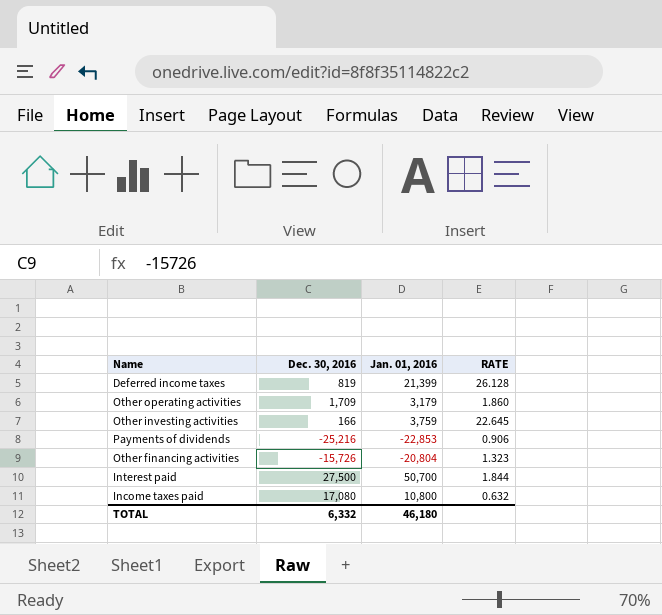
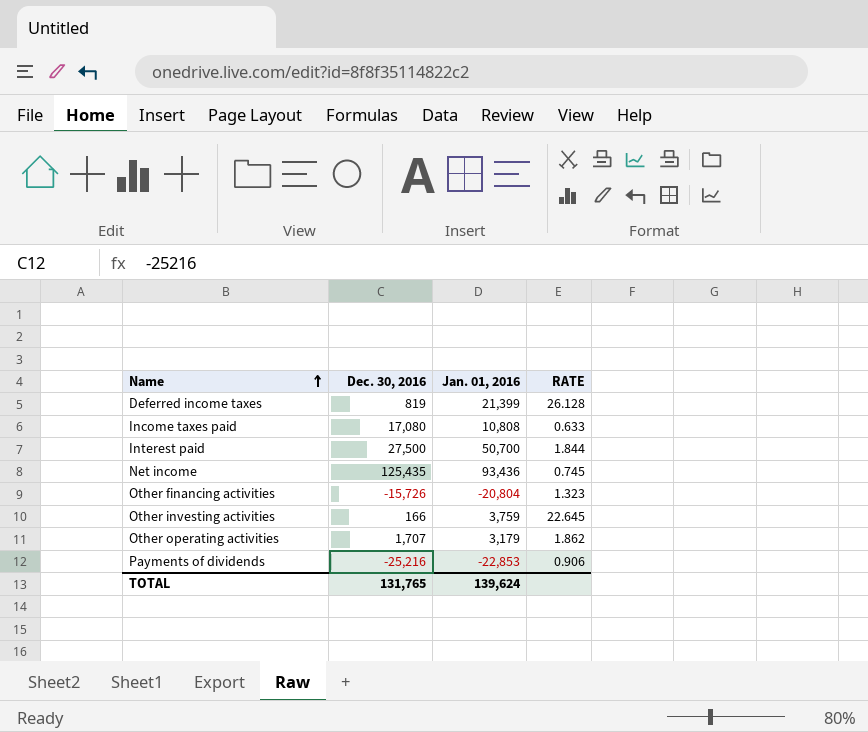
row order: none -> Name ascending
Income taxes paid | Jan. 01, 2016: 10,800 -> 10,808
Income taxes paid | RATE: 0.632 -> 0.633
row Net income: none -> 125,435 | 93,436 | 0.745
Other operating activities | Dec. 30, 2016: 1,709 -> 1,707
Other operating activities | RATE: 1.860 -> 1.862
TOTAL | Dec. 30, 2016: 6,332 -> 131,765
TOTAL | Jan. 01, 2016: 46,180 -> 139,624

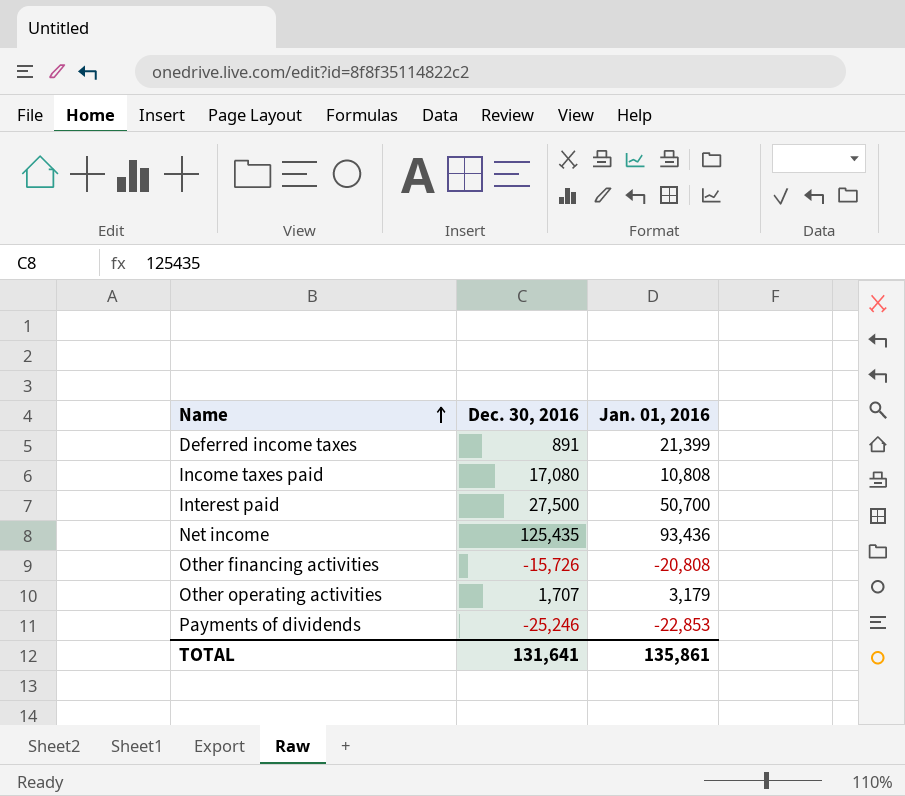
column RATE | formula: [Jan. 01, 2016] / [Dec. 30, 2016] -> none
row Other investing activities: 166 | 3,759 | 22.645 -> none
Deferred income taxes | Dec. 30, 2016: 819 -> 891
Other financing activities | Jan. 01, 2016: -20,804 -> -20,808
Payments of dividends | Dec. 30, 2016: -25,216 -> -25,246
TOTAL | Dec. 30, 2016: 131,765 -> 131,641
TOTAL | Jan. 01, 2016: 139,624 -> 135,861

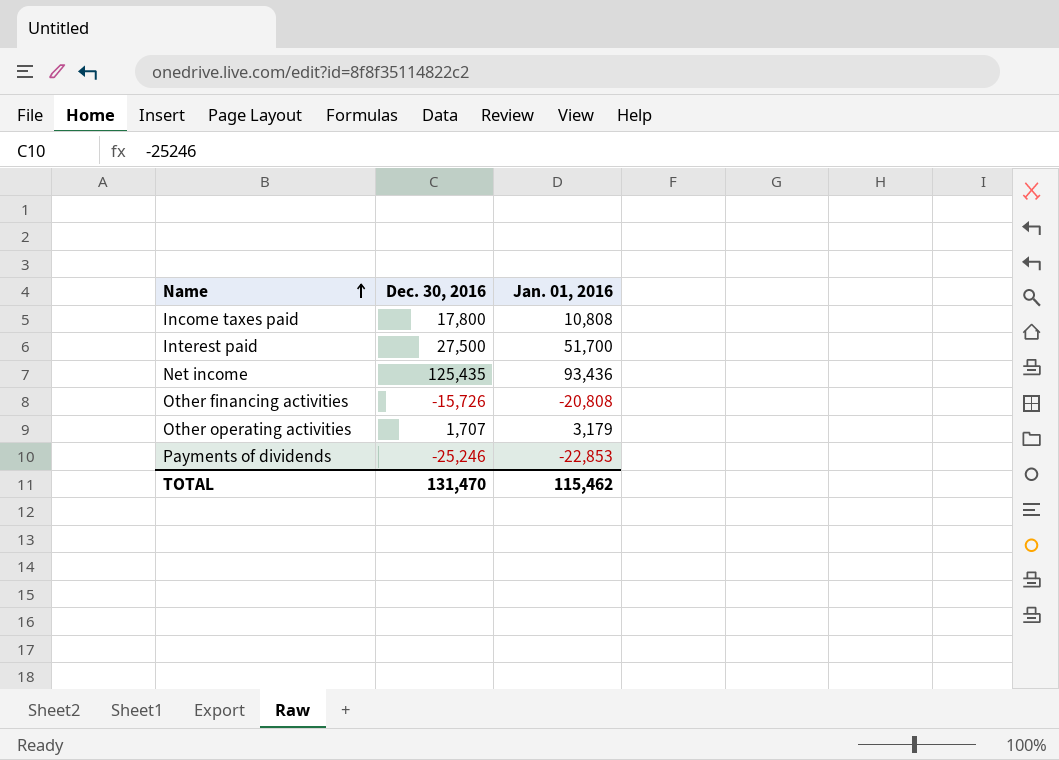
row Deferred income taxes: 891 | 21,399 -> none
Income taxes paid | Dec. 30, 2016: 17,080 -> 17,800
Interest paid | Jan. 01, 2016: 50,700 -> 51,700
TOTAL | Dec. 30, 2016: 131,641 -> 131,470
TOTAL | Jan. 01, 2016: 135,861 -> 115,462

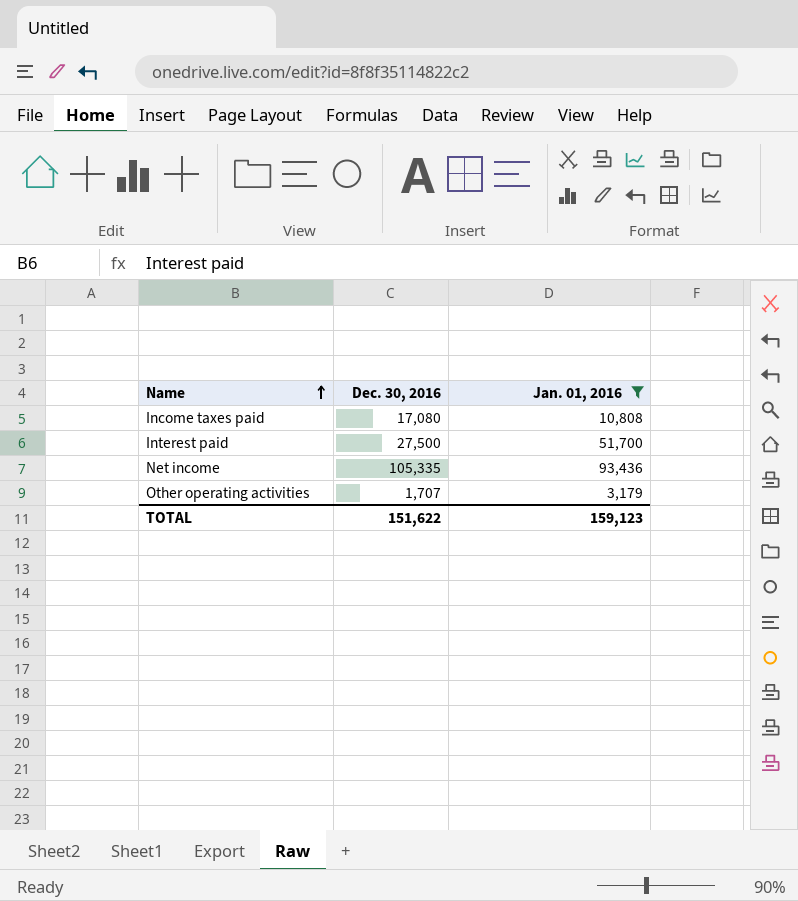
filter: none -> Jan. 01, 2016 >= 3,179
Income taxes paid | Dec. 30, 2016: 17,800 -> 17,080
Net income | Dec. 30, 2016: 125,435 -> 105,335
TOTAL | Dec. 30, 2016: 131,470 -> 151,622
TOTAL | Jan. 01, 2016: 115,462 -> 159,123

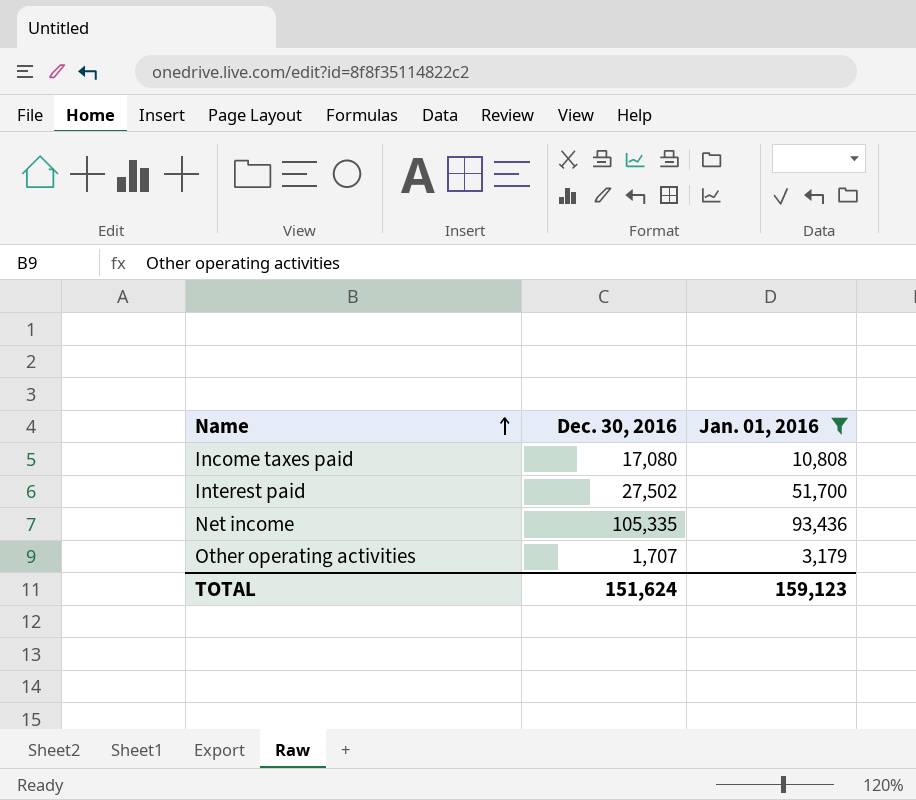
Interest paid | Dec. 30, 2016: 27,500 -> 27,502
TOTAL | Dec. 30, 2016: 151,622 -> 151,624

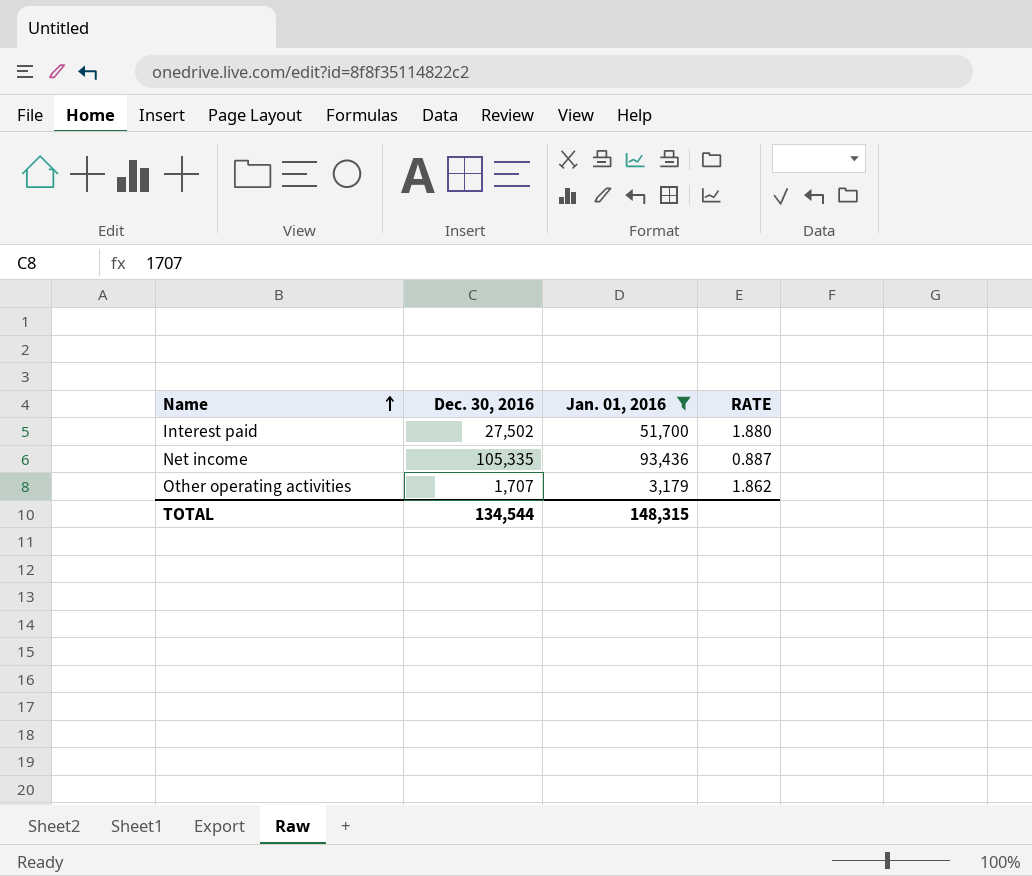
column RATE | formula: none -> [Jan. 01, 2016] / [Dec. 30, 2016]
row Income taxes paid: 17,080 | 10,808 -> none
TOTAL | Dec. 30, 2016: 151,624 -> 134,544
TOTAL | Jan. 01, 2016: 159,123 -> 148,315

